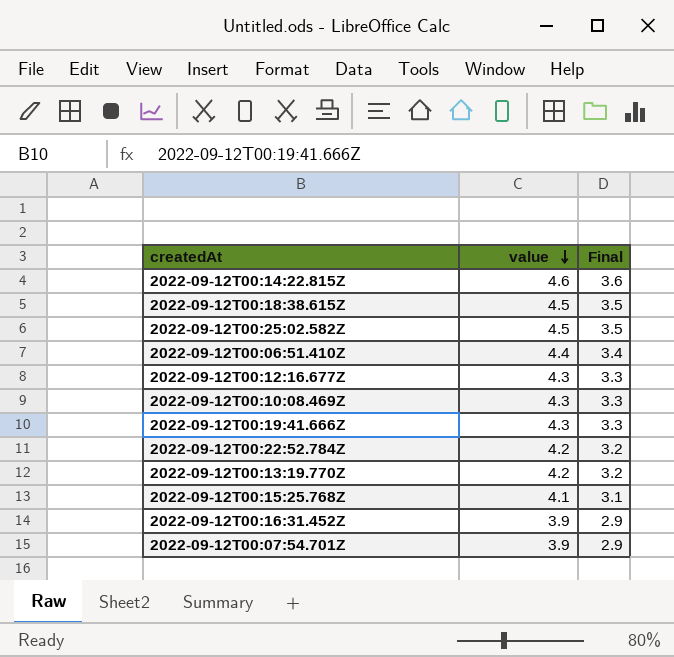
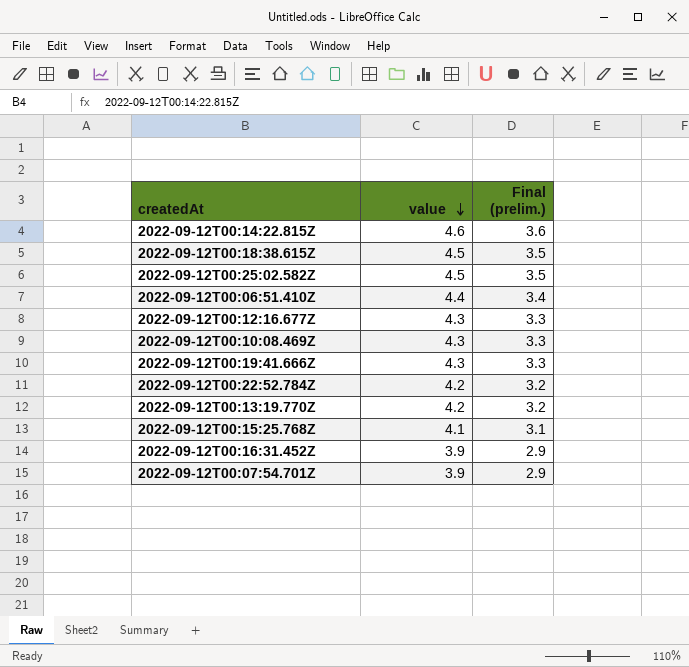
column name: Final -> Final (prelim.)

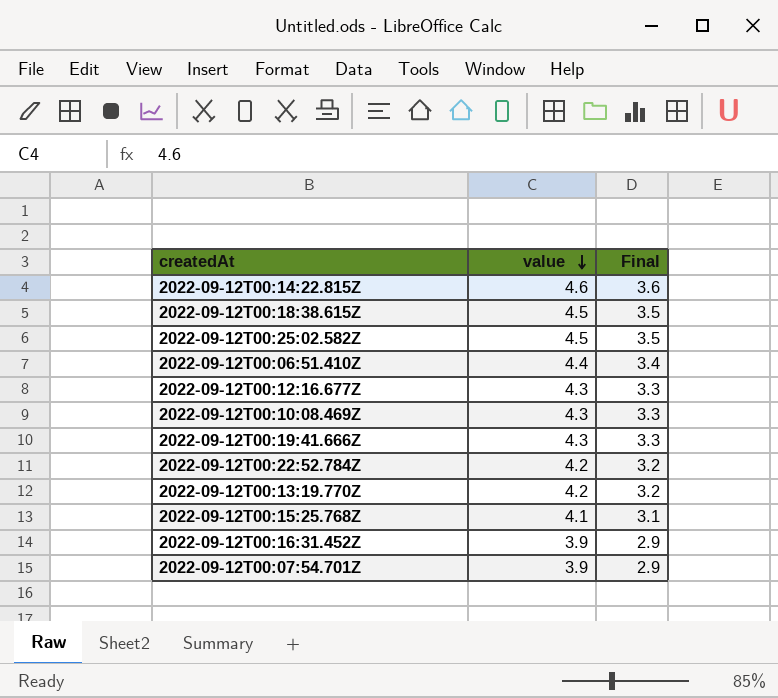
column name: Final (prelim.) -> Final

